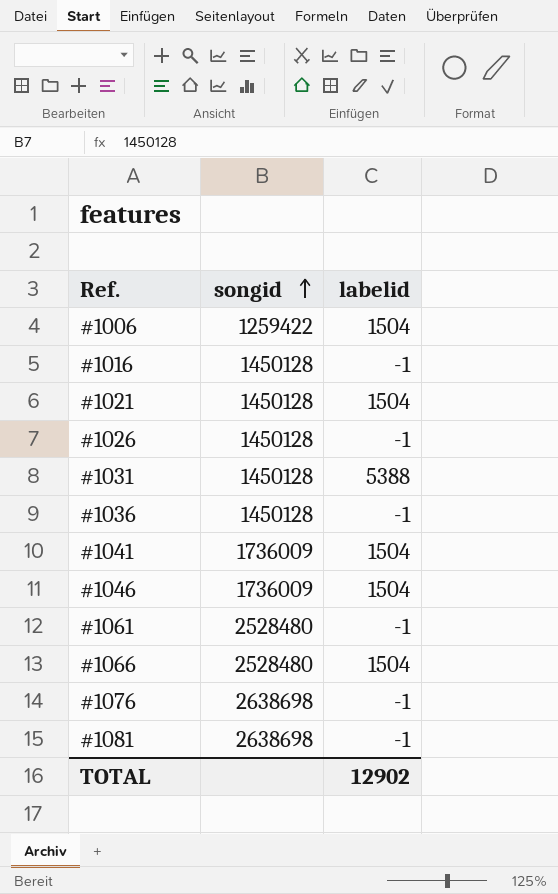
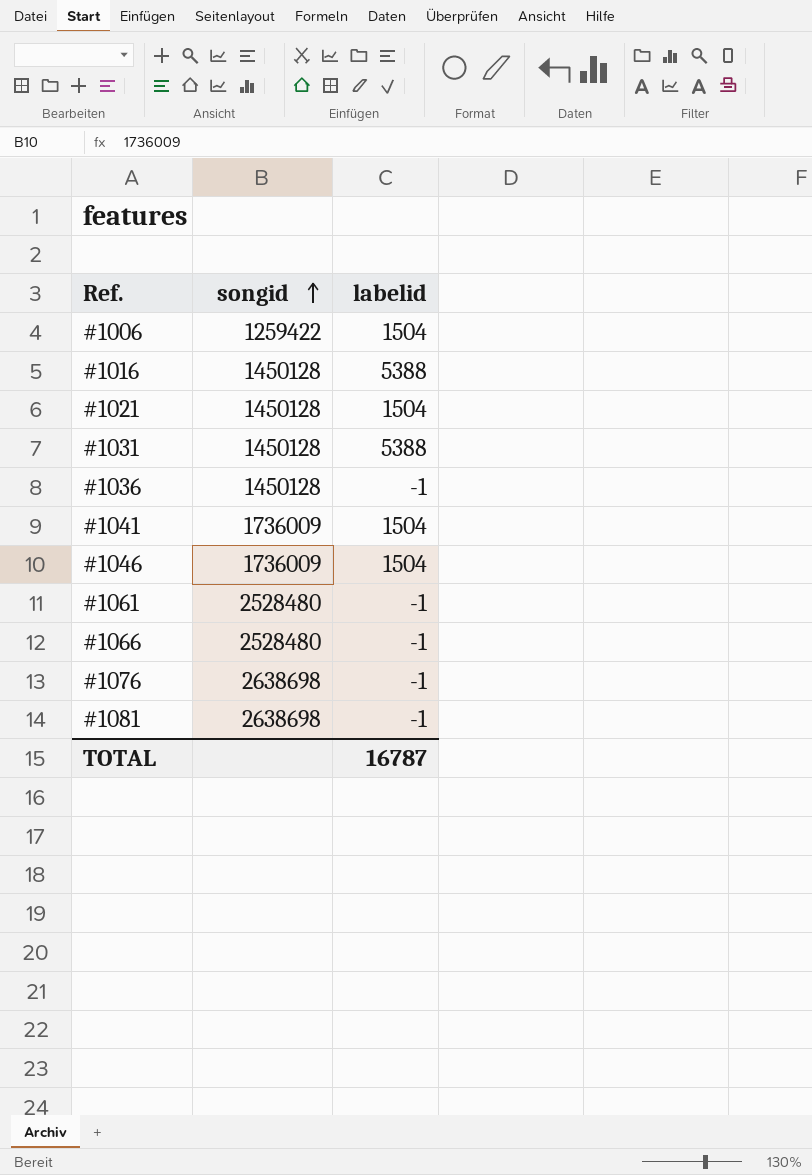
row #1026: 1450128 | -1 -> none
#1016 | labelid: -1 -> 5388
#1066 | labelid: 1504 -> -1
TOTAL | labelid: 12902 -> 16787

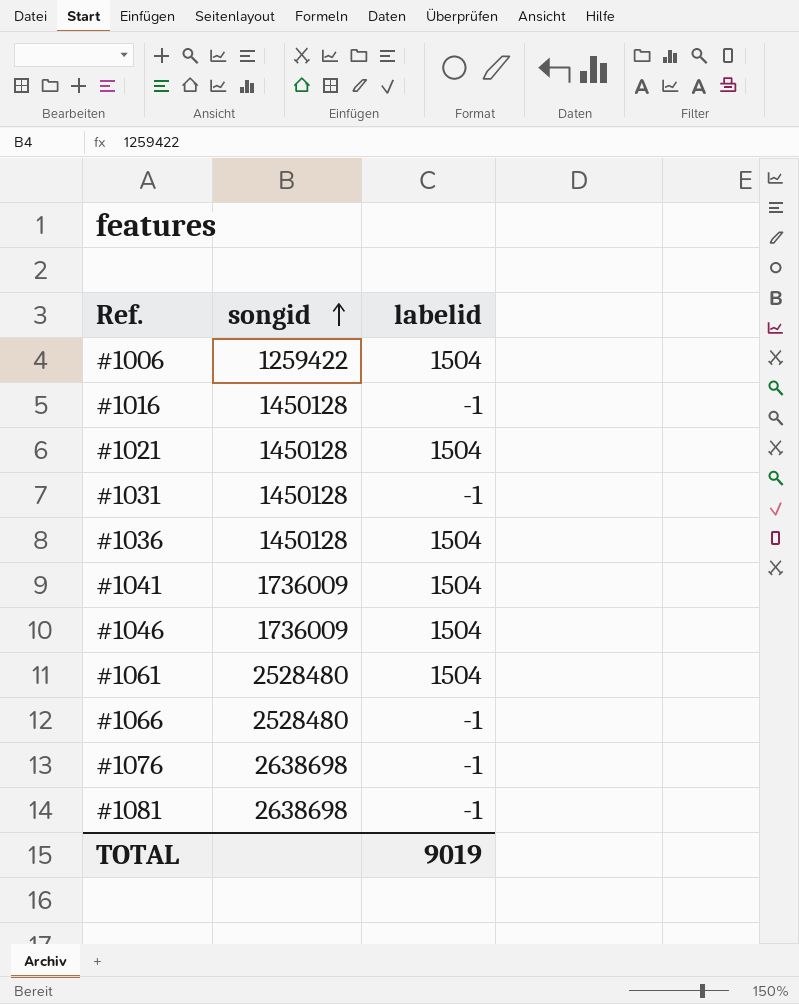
#1016 | labelid: 5388 -> -1
#1031 | labelid: 5388 -> -1
#1036 | labelid: -1 -> 1504
#1061 | labelid: -1 -> 1504
TOTAL | labelid: 16787 -> 9019

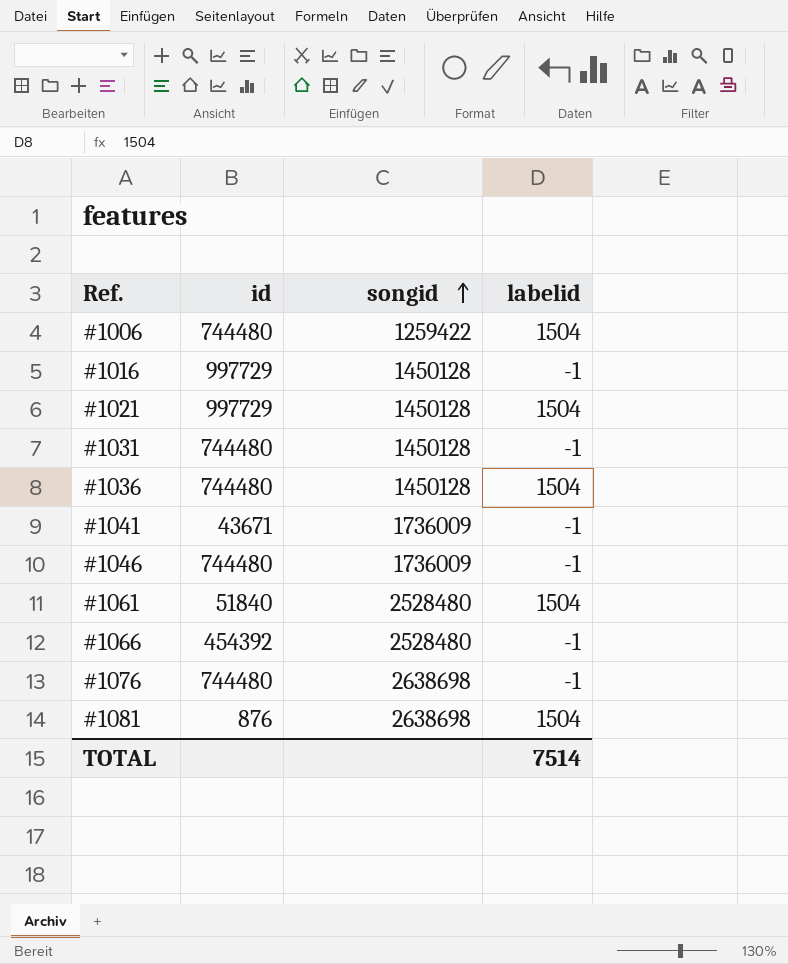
column id | position: none -> 2
#1041 | labelid: 1504 -> -1
#1046 | labelid: 1504 -> -1
#1081 | labelid: -1 -> 1504
TOTAL | labelid: 9019 -> 7514

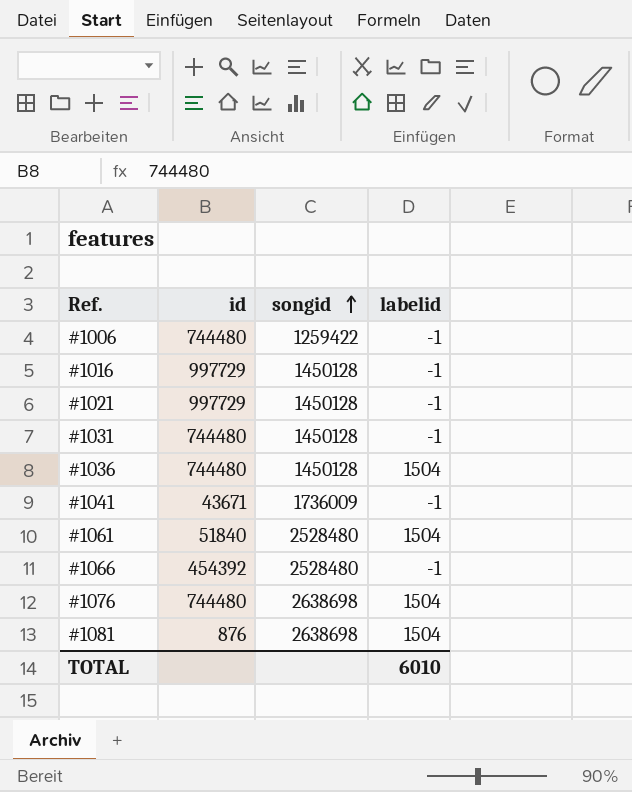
row #1046: 744480 | 1736009 | -1 -> none
#1006 | labelid: 1504 -> -1
#1021 | labelid: 1504 -> -1
#1076 | labelid: -1 -> 1504
TOTAL | labelid: 7514 -> 6010

